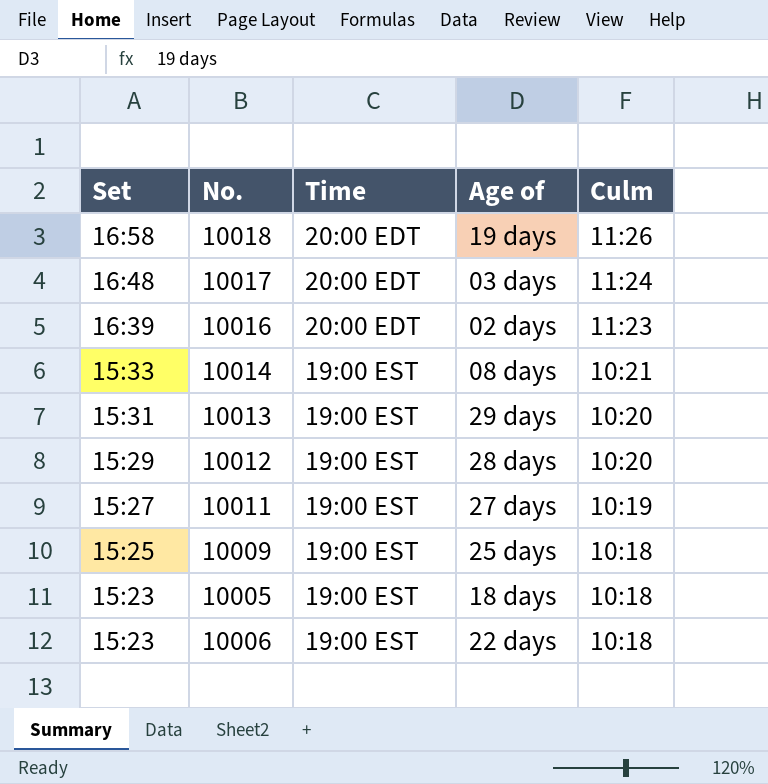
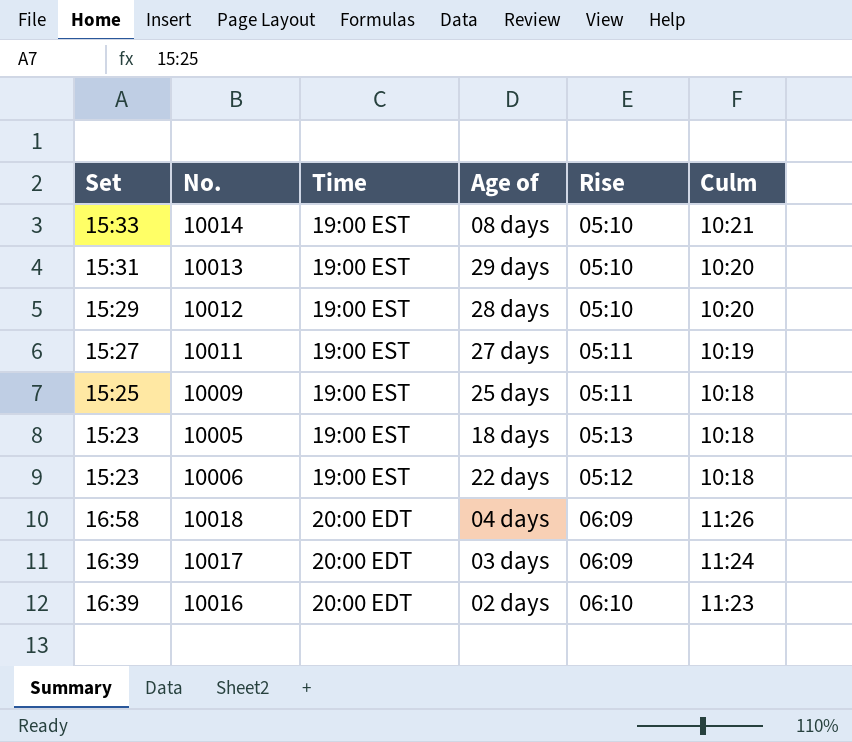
row order: Set descending -> Time ascending
column Rise | position: none -> 5
10018 | Age of: 19 days -> 04 days
10017 | Set: 16:48 -> 16:39

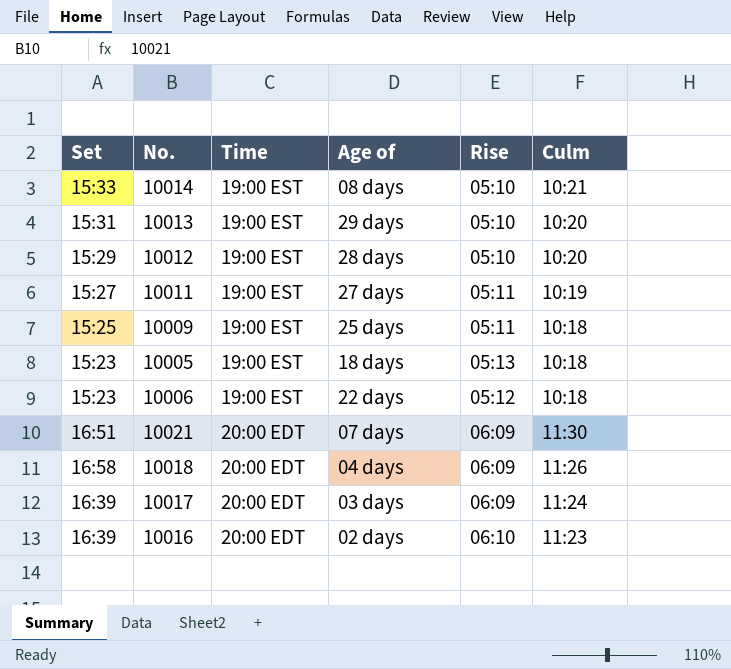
row 10021: none -> 16:51 | 20:00 EDT | 07 days | 06:09 | 11:30

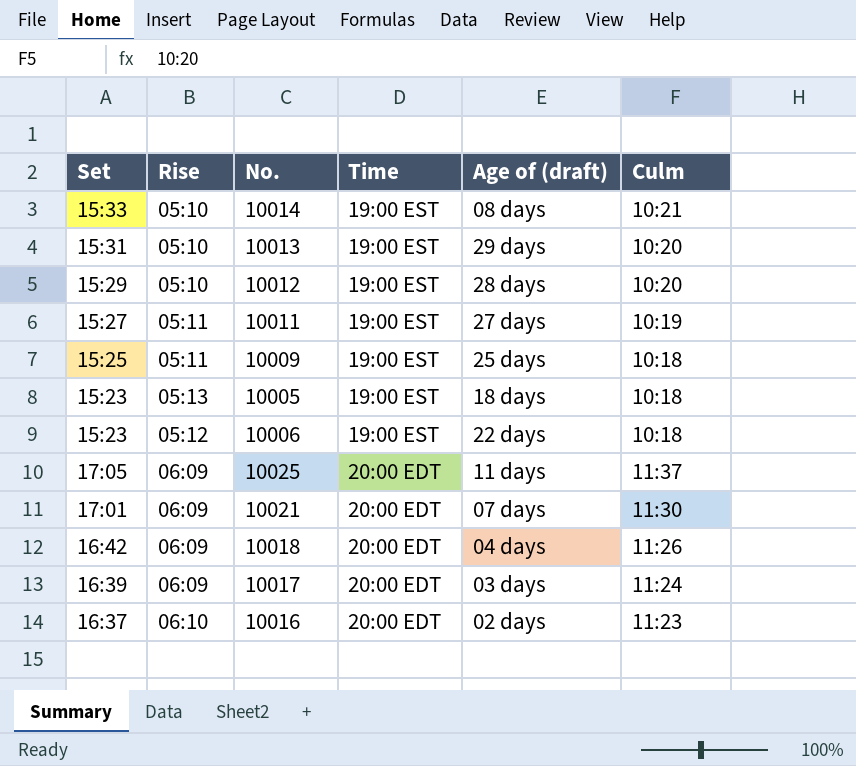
column Rise | position: 5 -> 2
column name: Age of -> Age of (draft)
row 10025: none -> 17:05 | 06:09 | 20:00 EDT | 11 days | 11:37
10021 | Set: 16:51 -> 17:01
10018 | Set: 16:58 -> 16:42
10016 | Set: 16:39 -> 16:37

